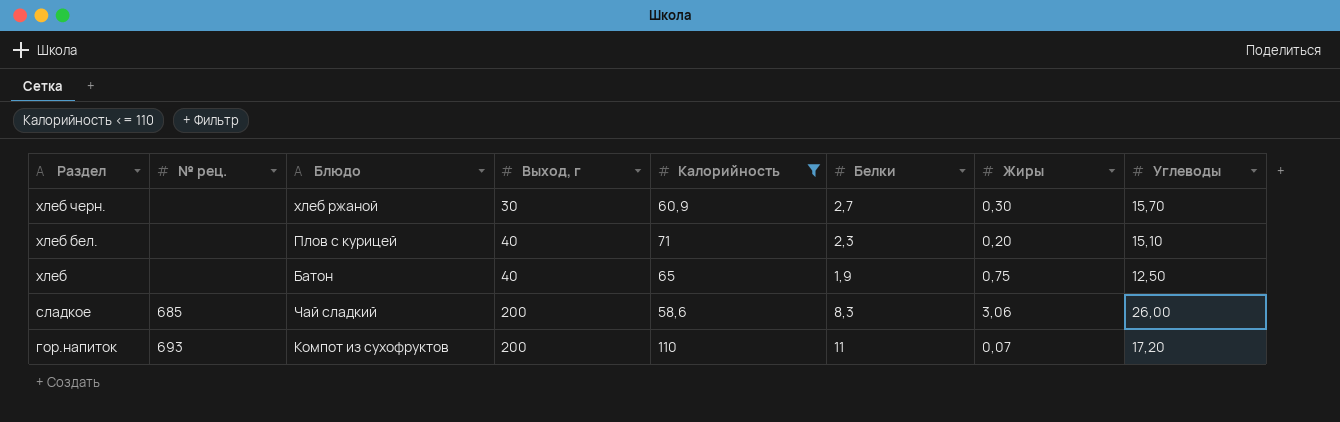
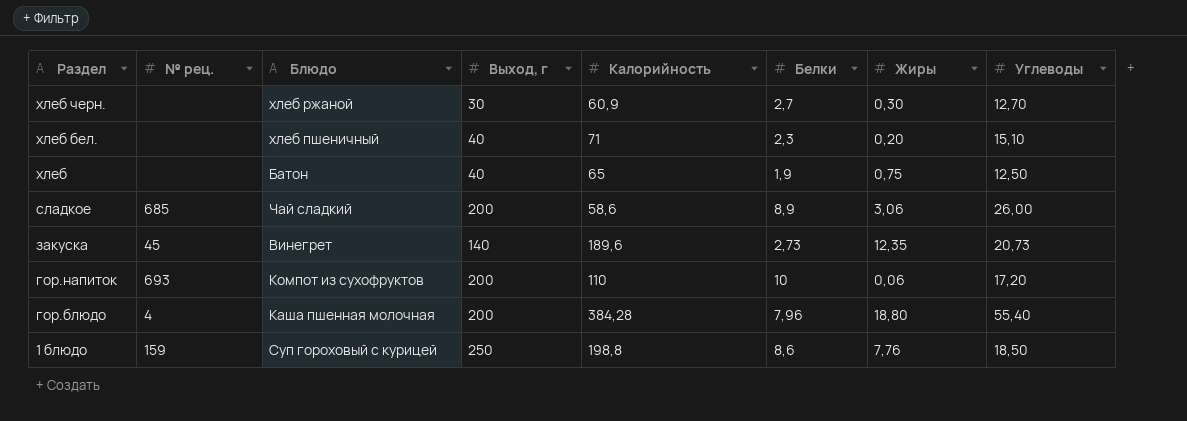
filter: Калорийность <= 110 -> none
хлеб черн. | Углеводы: 15,70 -> 12,70
хлеб бел. | Блюдо: Плов с курицей -> хлеб пшеничный
сладкое | Белки: 8,3 -> 8,9
гор.напиток | Белки: 11 -> 10
гор.напиток | Жиры: 0,07 -> 0,06

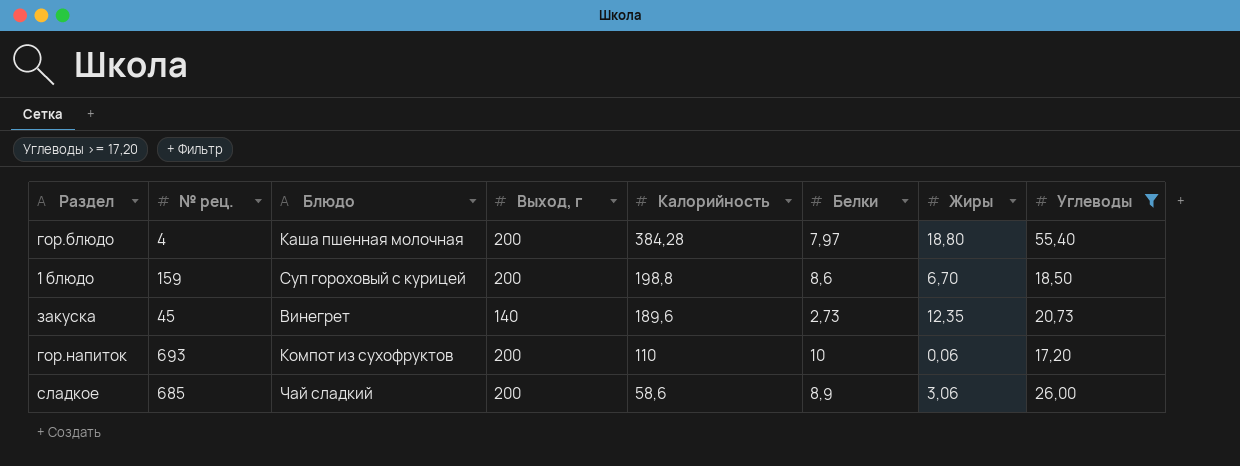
filter: none -> Углеводы >= 17,20
row order: Раздел descending -> Калорийность descending
гор.блюдо | Белки: 7,96 -> 7,97
1 блюдо | Выход, г: 250 -> 200
1 блюдо | Жиры: 7,76 -> 6,70

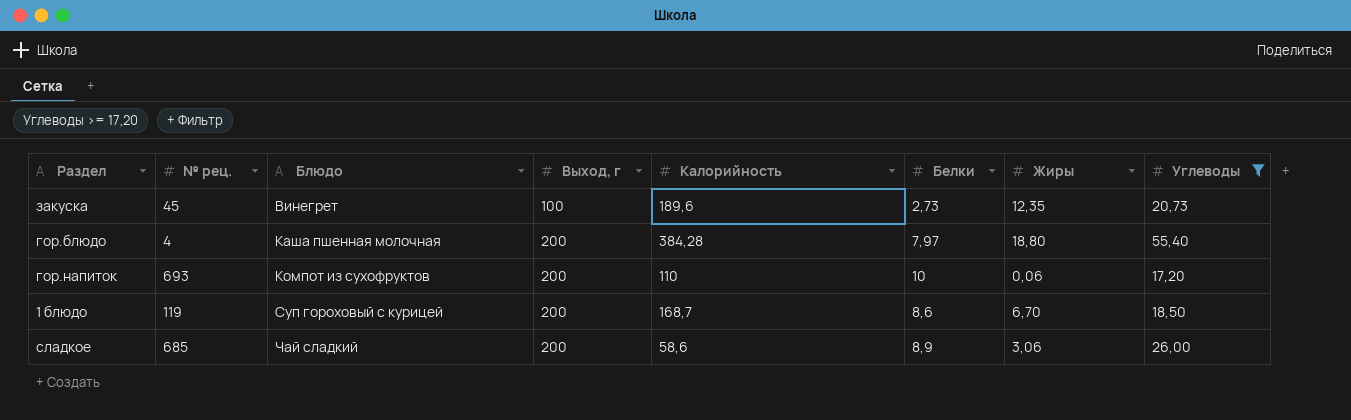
row order: Калорийность descending -> Блюдо ascending
закуска | Выход, г: 140 -> 100
1 блюдо | № рец.: 159 -> 119
1 блюдо | Калорийность: 198,8 -> 168,7

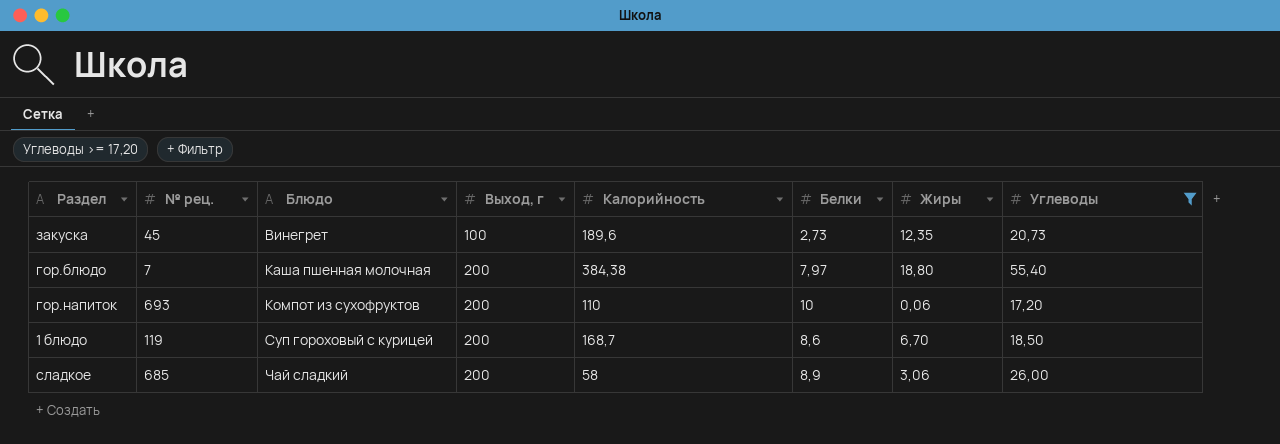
гор.блюдо | № рец.: 4 -> 7
гор.блюдо | Калорийность: 384,28 -> 384,38
сладкое | Калорийность: 58,6 -> 58

